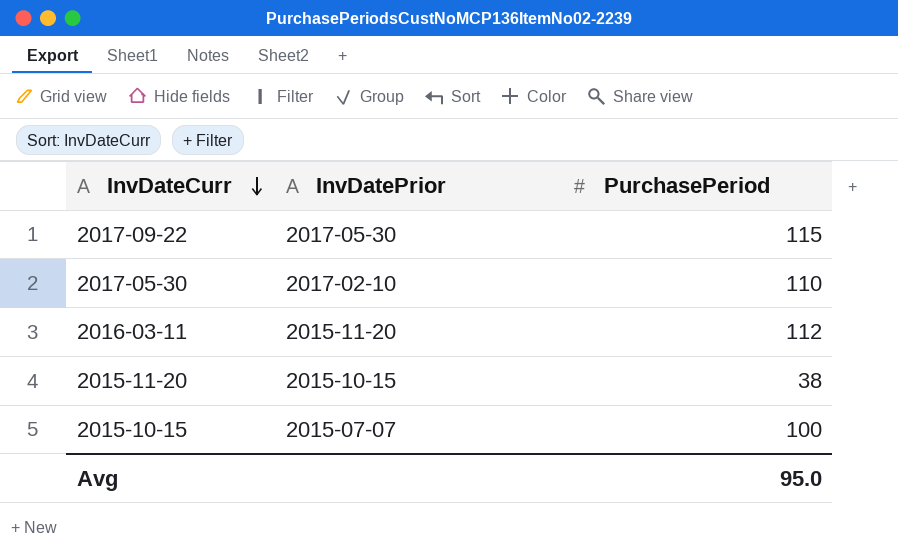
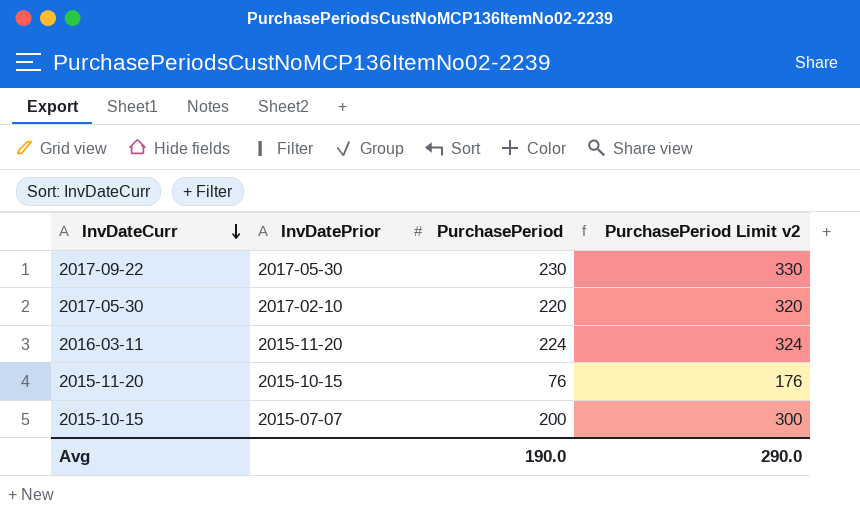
column PurchasePeriod Limit v2 | formula: none -> [PurchasePeriod] + 100
2017-09-22 | PurchasePeriod: 115 -> 230
2017-05-30 | PurchasePeriod: 110 -> 220
2016-03-11 | PurchasePeriod: 112 -> 224
2015-11-20 | PurchasePeriod: 38 -> 76
2015-10-15 | PurchasePeriod: 100 -> 200
Avg | PurchasePeriod: 95.0 -> 190.0

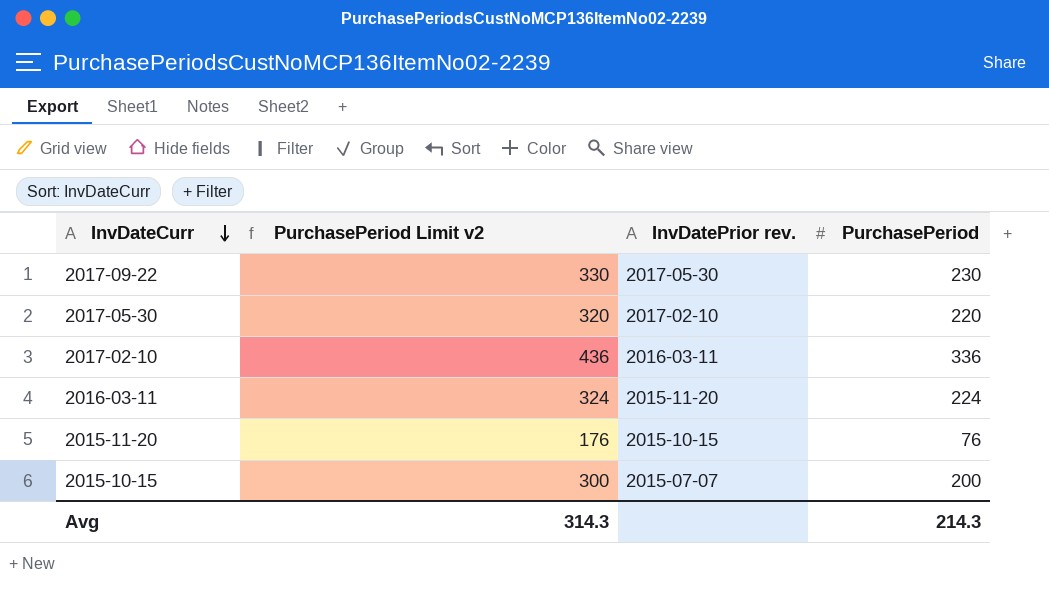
column PurchasePeriod Limit v2 | position: 4 -> 2
column name: InvDatePrior -> InvDatePrior rev.
row 2017-02-10: none -> 436 | 2016-03-11 | 336
Avg | PurchasePeriod Limit v2: 290.0 -> 314.3
Avg | PurchasePeriod: 190.0 -> 214.3

